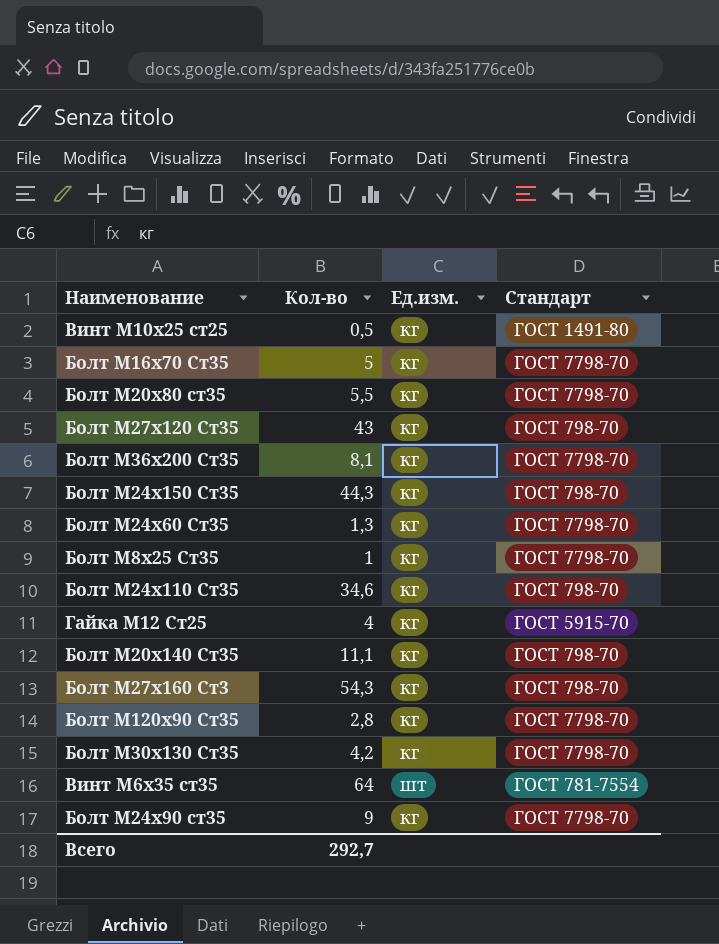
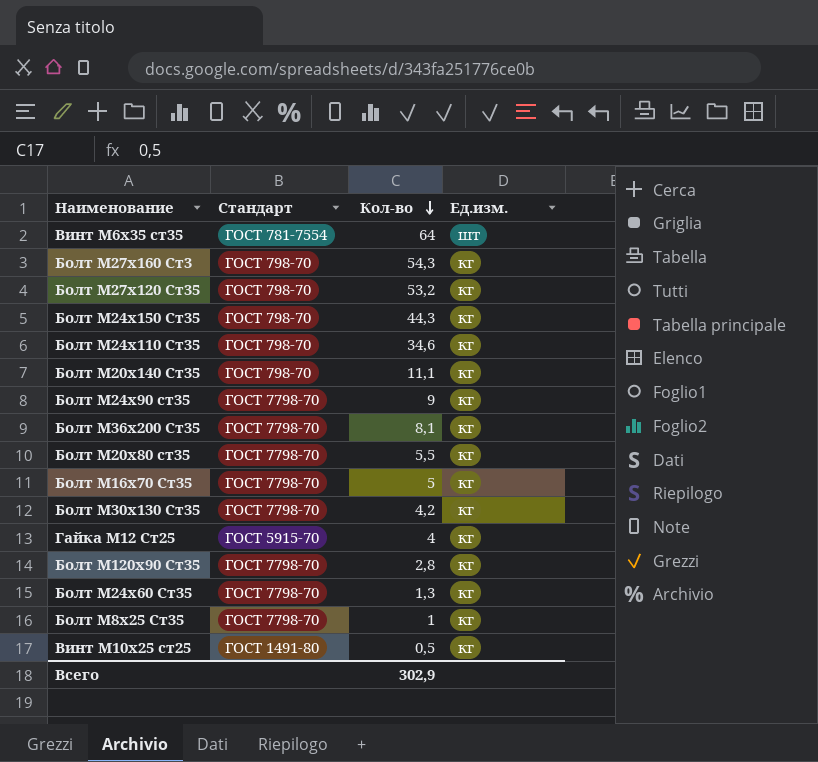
row order: none -> Кол-во descending
column Стандарт | position: 4 -> 2
Болт М27х120 Ст35 | Кол-во: 43 -> 53,2
Всего | Кол-во: 292,7 -> 302,9

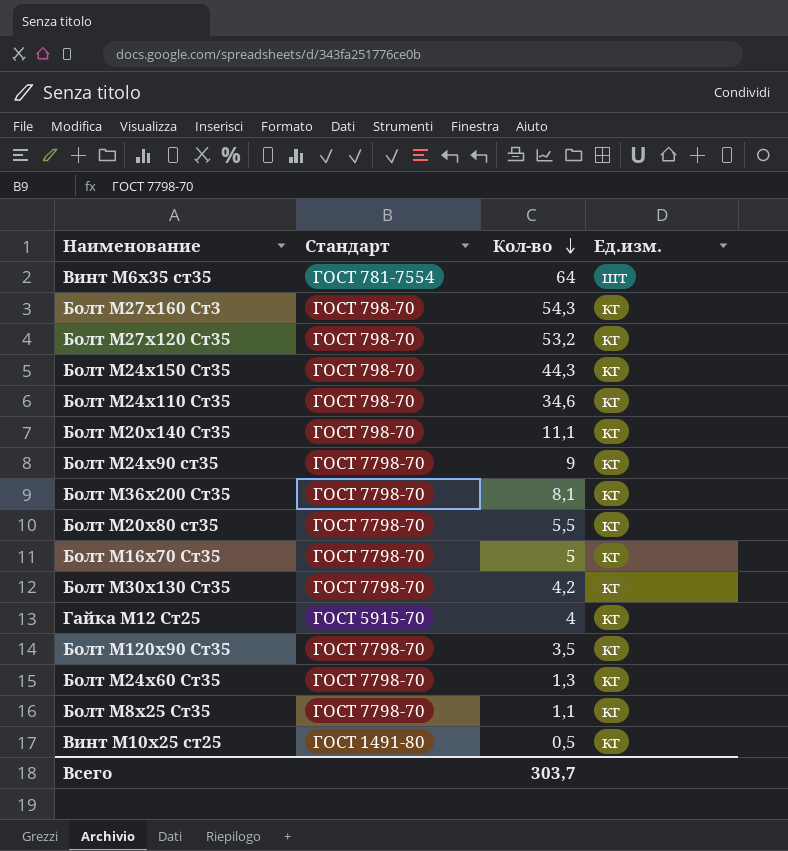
Болт М120х90 Ст35 | Кол-во: 2,8 -> 3,5
Болт М8х25 Ст35 | Кол-во: 1 -> 1,1
Всего | Кол-во: 302,9 -> 303,7

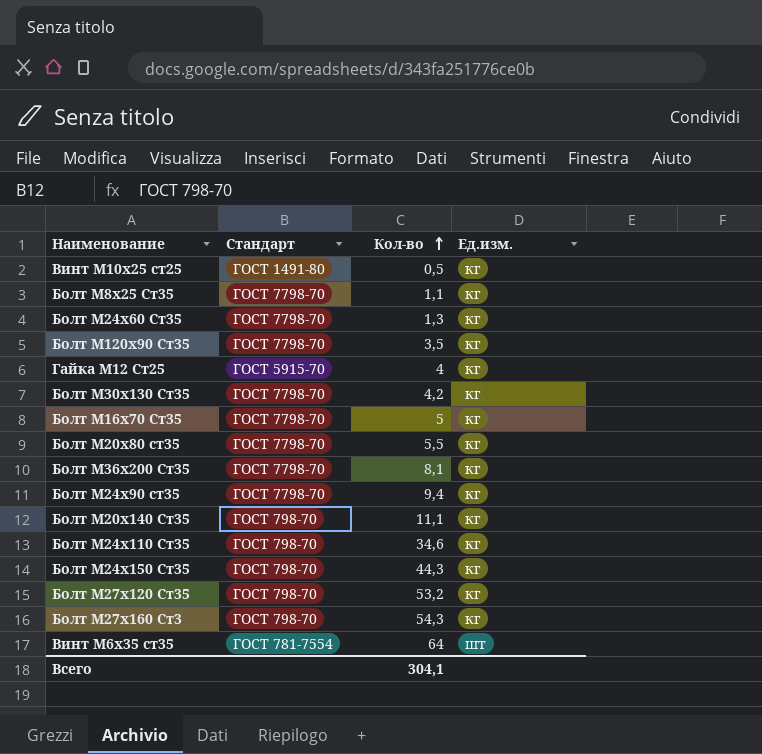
row order: Кол-во descending -> Кол-во ascending
Болт М24х90 ст35 | Кол-во: 9 -> 9,4
Всего | Кол-во: 303,7 -> 304,1

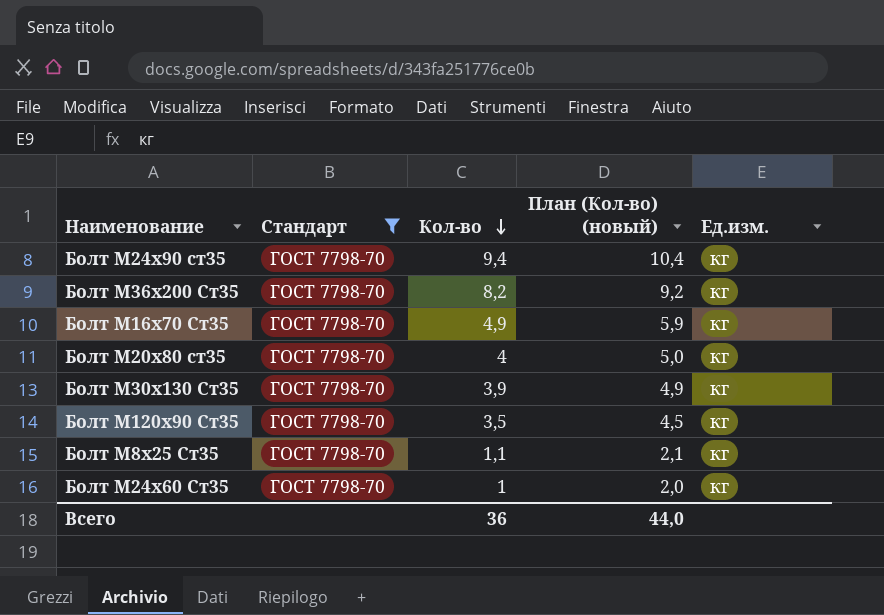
filter: none -> Стандарт = ГОСТ 7798-70
row order: Кол-во ascending -> Кол-во descending
column План (Кол-во) (новый) | formula: none -> [Кол-во] + 1
Болт М36х200 Ст35 | Кол-во: 8,1 -> 8,2
Болт М16х70 Ст35 | Кол-во: 5 -> 4,9
Болт М20х80 ст35 | Кол-во: 5,5 -> 4
Болт М30х130 Ст35 | Кол-во: 4,2 -> 3,9
Болт М24х60 Ст35 | Кол-во: 1,3 -> 1
Всего | Кол-во: 304,1 -> 36

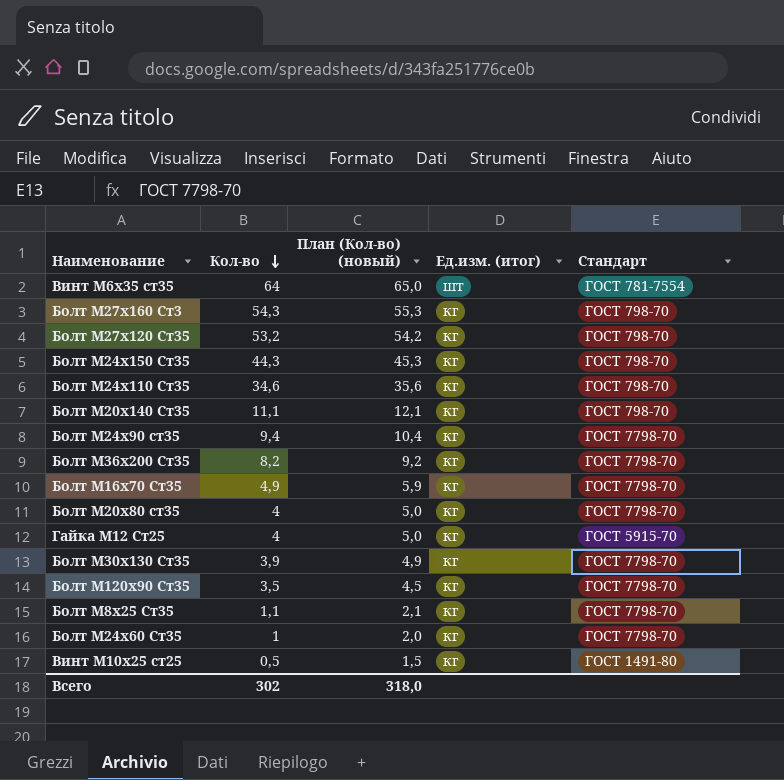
filter: Стандарт = ГОСТ 7798-70 -> none
column name: Ед.изм. -> Ед.изм. (итог)
column Стандарт | position: 2 -> 5
Всего | Кол-во: 36 -> 302
Всего | План (Кол-во) (новый): 44,0 -> 318,0

